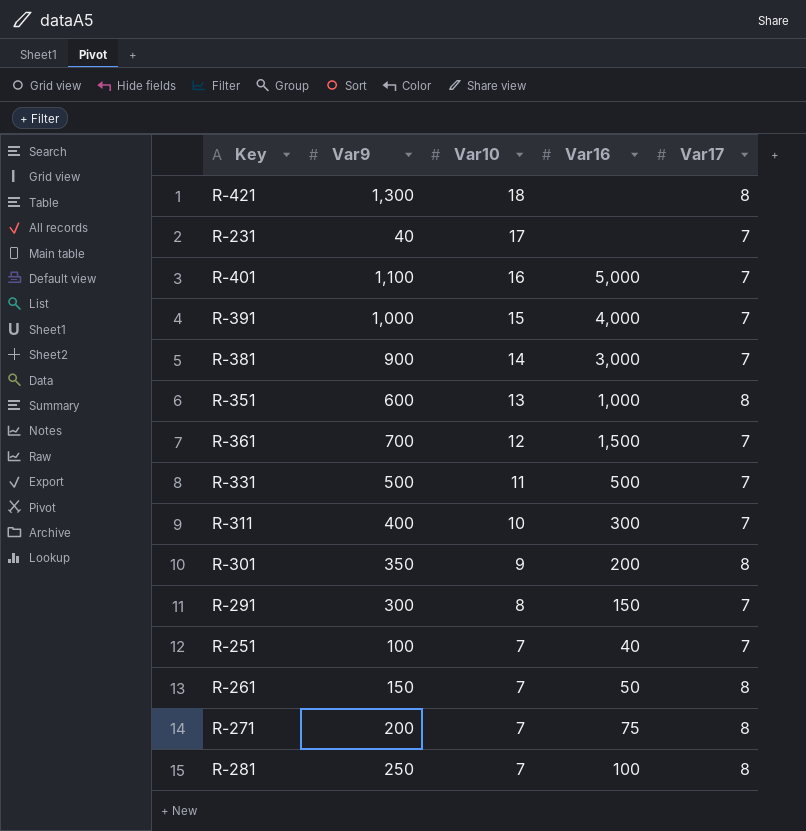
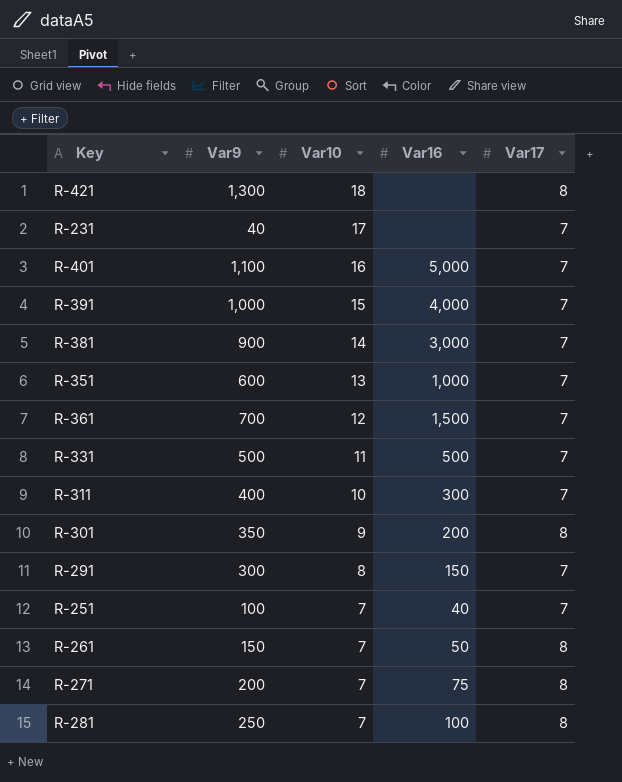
R-351 | Var17: 8 -> 7

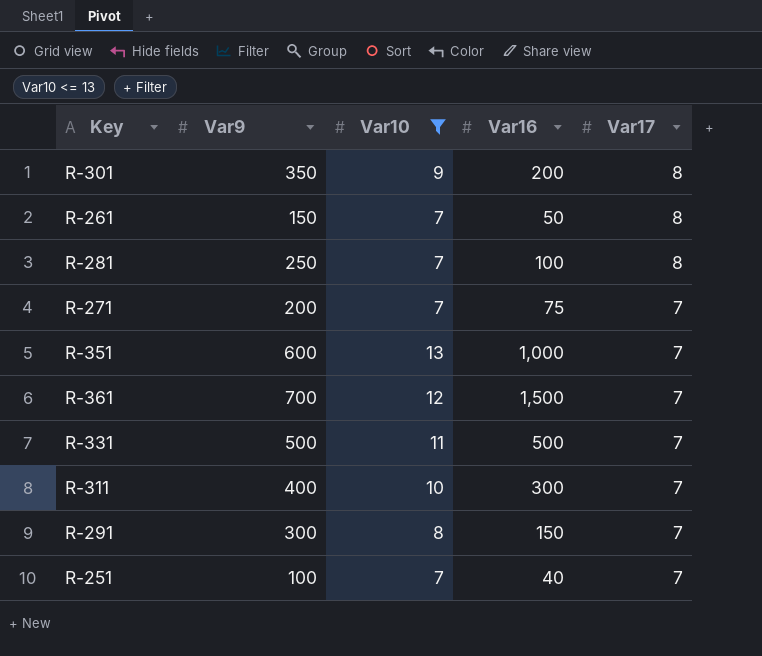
filter: none -> Var10 <= 13
row order: Var10 descending -> Var17 descending
R-271 | Var17: 8 -> 7

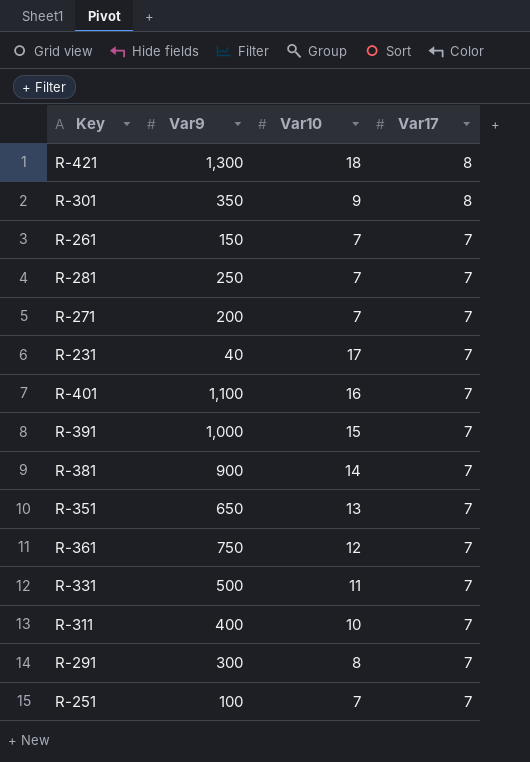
filter: Var10 <= 13 -> none
column Var16 | position: 4 -> none
R-261 | Var17: 8 -> 7
R-281 | Var17: 8 -> 7
R-351 | Var9: 600 -> 650
R-361 | Var9: 700 -> 750

